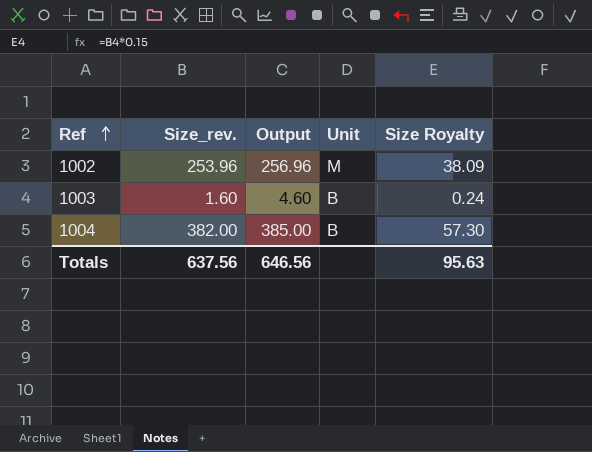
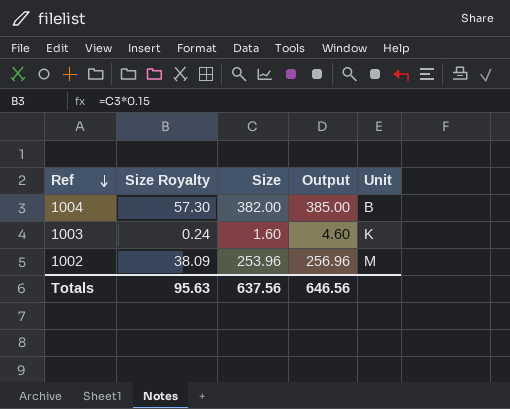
row order: Ref ascending -> Ref descending
column Size Royalty | position: 5 -> 2
column name: Size_rev. -> Size
1003 | Unit: B -> K

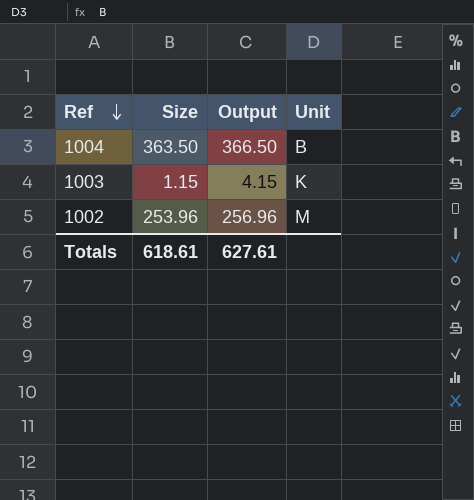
column Size Royalty | formula: [Size] * 0.15 -> none
1004 | Size: 382.00 -> 363.50
1004 | Output: 385.00 -> 366.50
1003 | Size: 1.60 -> 1.15
1003 | Output: 4.60 -> 4.15
Totals | Size: 637.56 -> 618.61
Totals | Output: 646.56 -> 627.61

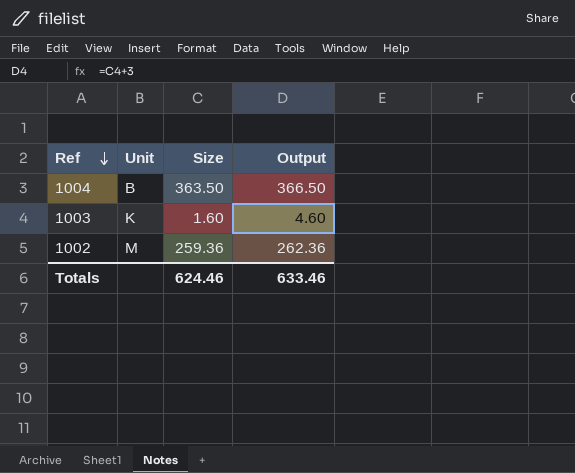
column Unit | position: 4 -> 2
1003 | Size: 1.15 -> 1.60
1003 | Output: 4.15 -> 4.60
1002 | Size: 253.96 -> 259.36
1002 | Output: 256.96 -> 262.36
Totals | Size: 618.61 -> 624.46
Totals | Output: 627.61 -> 633.46

